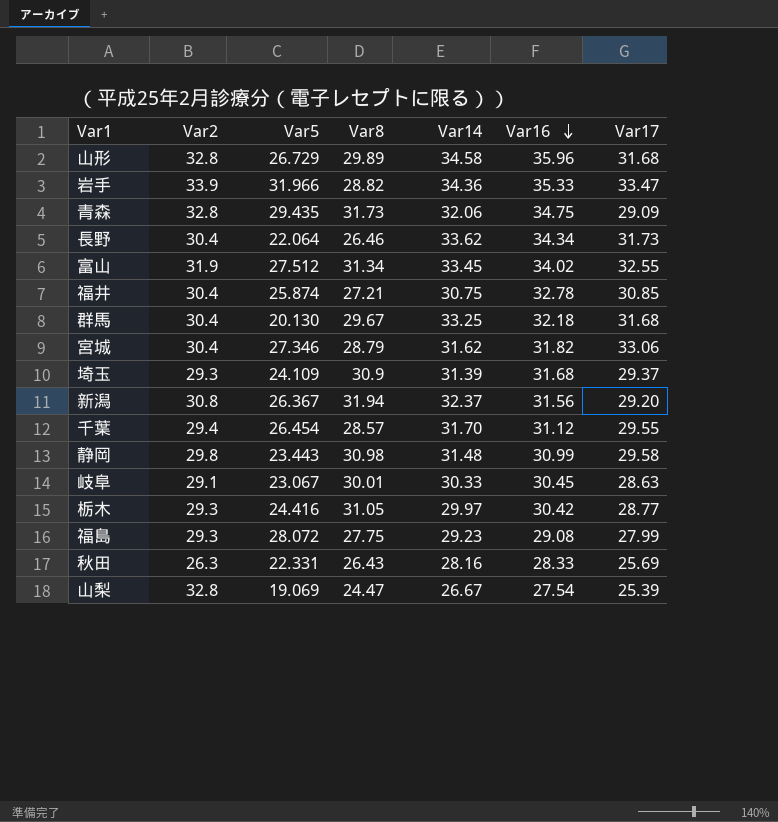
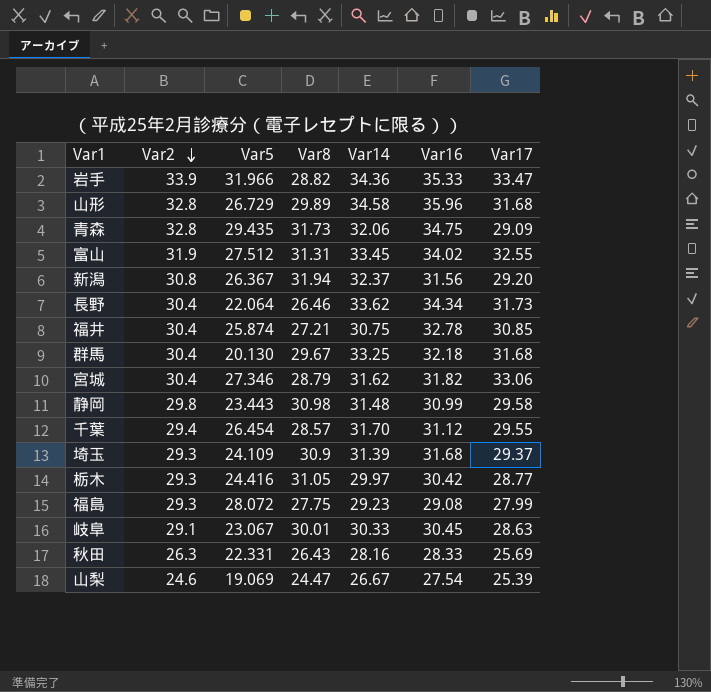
row order: Var16 descending -> Var2 descending
富山 | Var8: 31.34 -> 31.31
山梨 | Var2: 32.8 -> 24.6

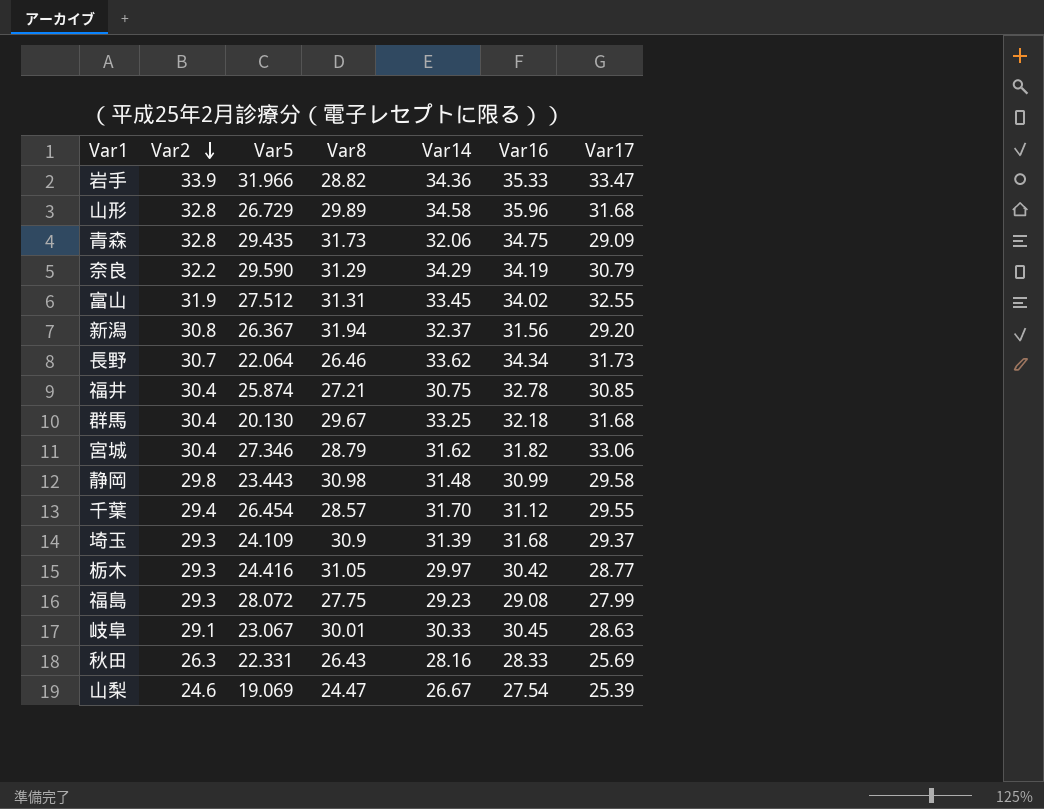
row 奈良: none -> 32.2 | 29.590 | 31.29 | 34.29 | 34.19 | 30.79
長野 | Var2: 30.4 -> 30.7

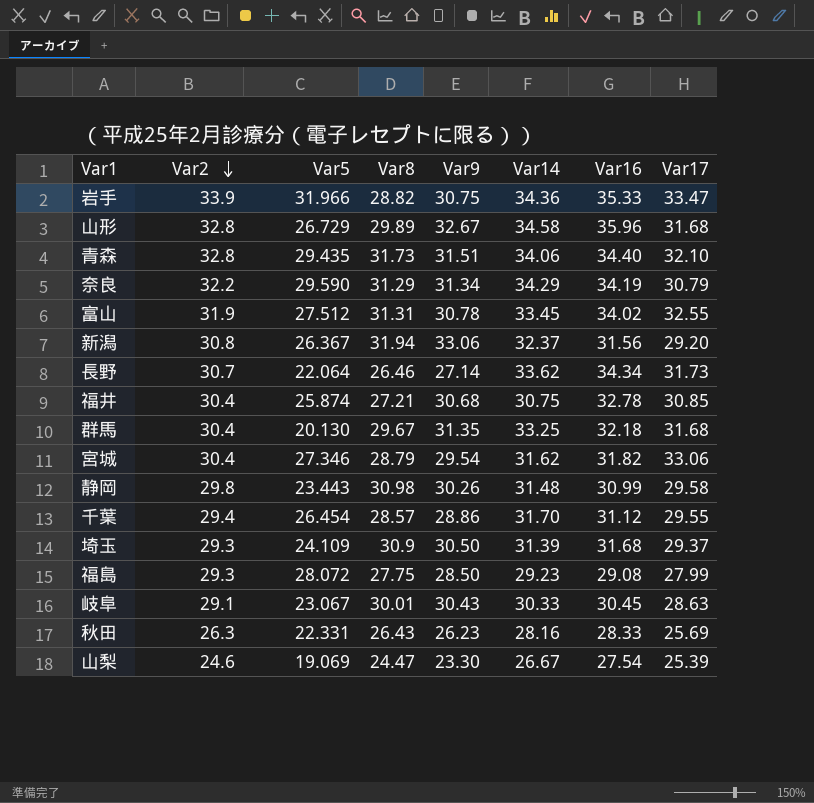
column Var9 | position: none -> 5
row 栃木: 29.3 | 24.416 | 31.05 | 29.97 | 30.42 | 28.77 -> none
青森 | Var14: 32.06 -> 34.06
青森 | Var16: 34.75 -> 34.40
青森 | Var17: 29.09 -> 32.10

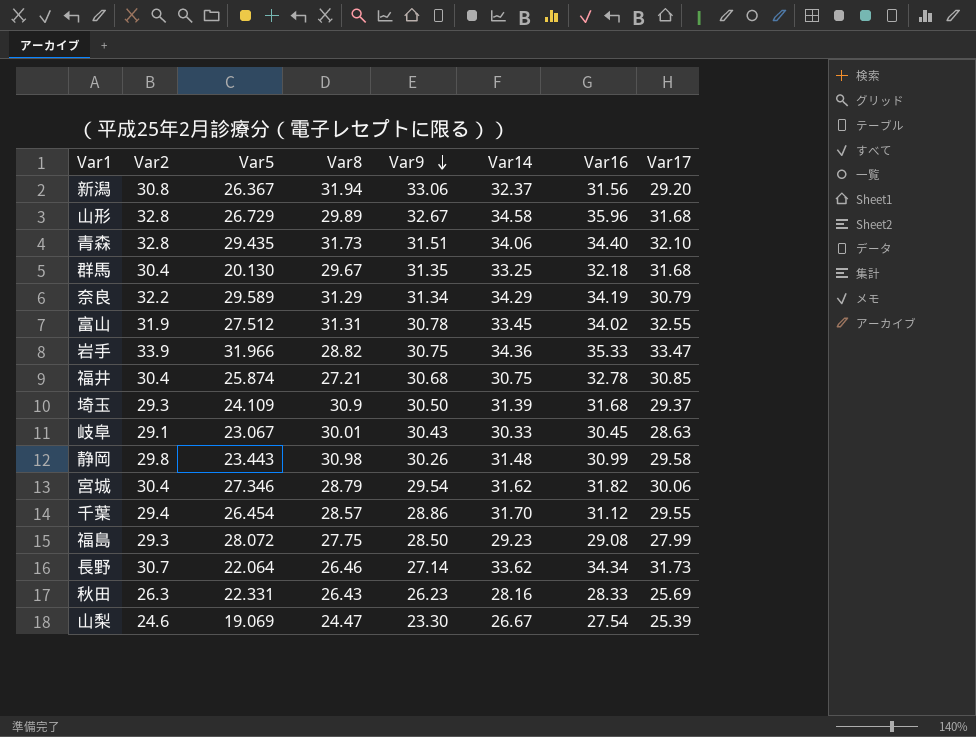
row order: Var2 descending -> Var9 descending
奈良 | Var5: 29.590 -> 29.589
宮城 | Var17: 33.06 -> 30.06

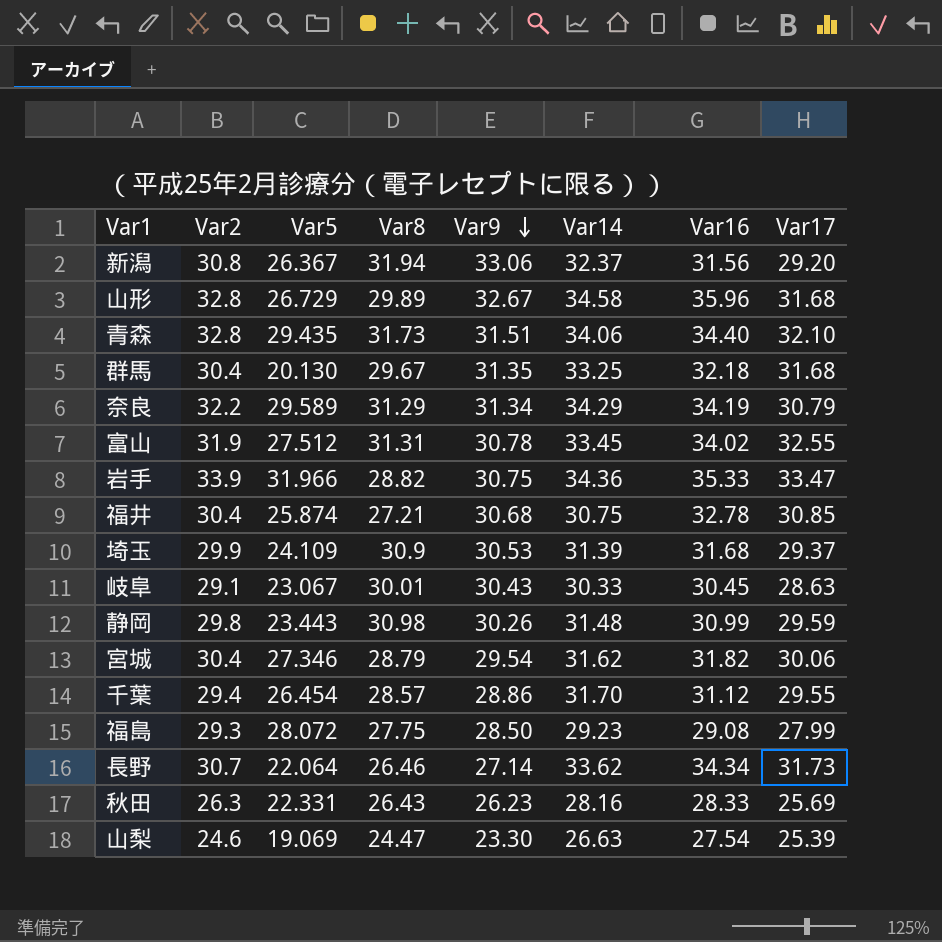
埼玉 | Var2: 29.3 -> 29.9
埼玉 | Var9: 30.50 -> 30.53
静岡 | Var17: 29.58 -> 29.59
山梨 | Var14: 26.67 -> 26.63

